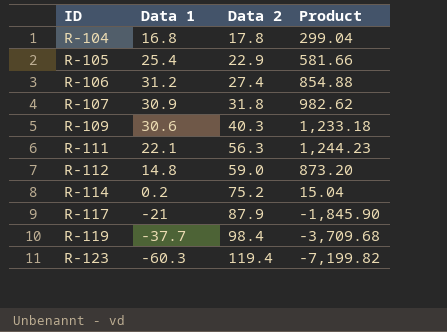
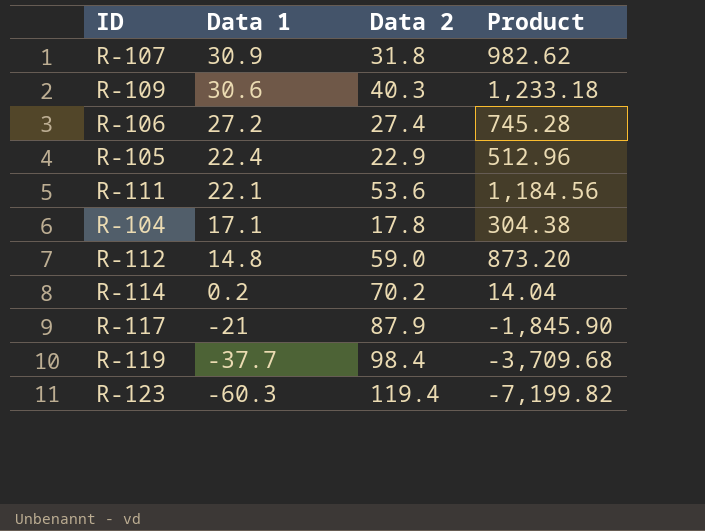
row order: ID ascending -> Data 1 descending
R-106 | Data 1: 31.2 -> 27.2
R-106 | Product: 854.88 -> 745.28
R-105 | Data 1: 25.4 -> 22.4
R-105 | Product: 581.66 -> 512.96
R-111 | Data 2: 56.3 -> 53.6
R-111 | Product: 1,244.23 -> 1,184.56
R-104 | Data 1: 16.8 -> 17.1
R-104 | Product: 299.04 -> 304.38
R-114 | Data 2: 75.2 -> 70.2
R-114 | Product: 15.04 -> 14.04

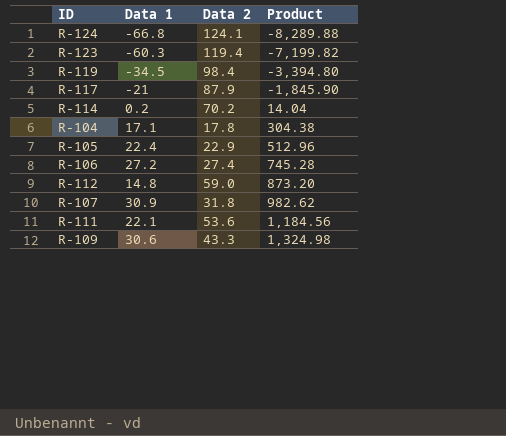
row order: Data 1 descending -> Product ascending
row R-124: none -> -66.8 | 124.1 | -8,289.88
R-119 | Data 1: -37.7 -> -34.5
R-119 | Product: -3,709.68 -> -3,394.80
R-109 | Data 2: 40.3 -> 43.3
R-109 | Product: 1,233.18 -> 1,324.98

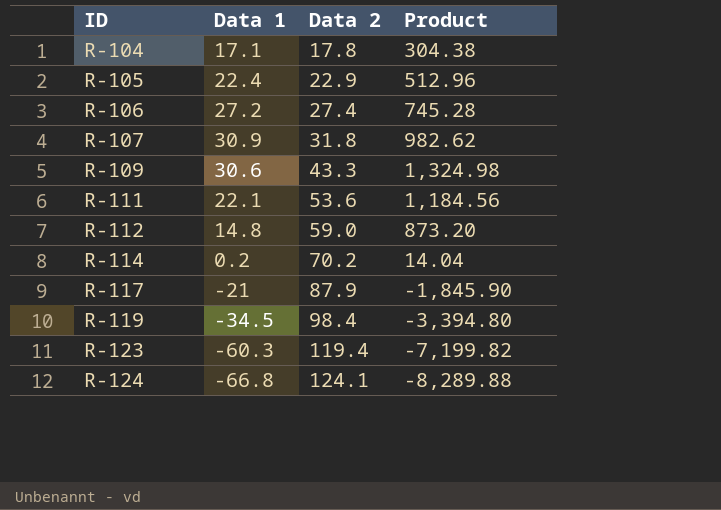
row order: Product ascending -> ID ascending

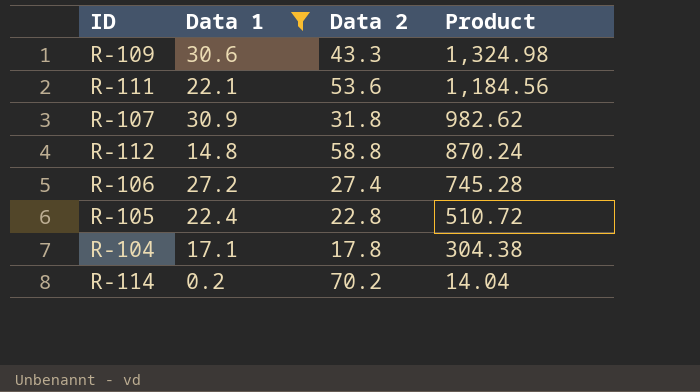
filter: none -> Data 1 >= 0.2
row order: ID ascending -> Product descending
R-112 | Data 2: 59.0 -> 58.8
R-112 | Product: 873.20 -> 870.24
R-105 | Data 2: 22.9 -> 22.8
R-105 | Product: 512.96 -> 510.72

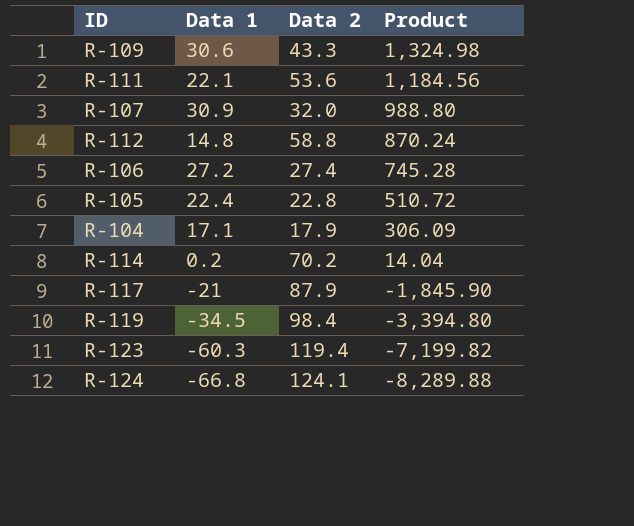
filter: Data 1 >= 0.2 -> none
R-107 | Data 2: 31.8 -> 32.0
R-107 | Product: 982.62 -> 988.80
R-104 | Data 2: 17.8 -> 17.9
R-104 | Product: 304.38 -> 306.09

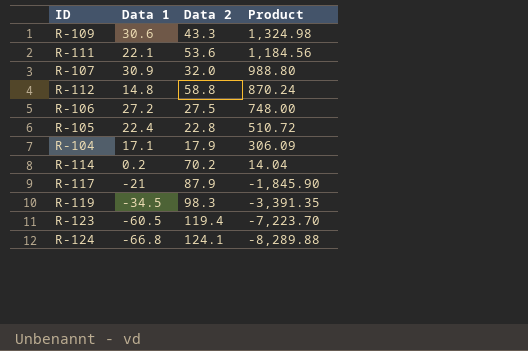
R-106 | Data 2: 27.4 -> 27.5
R-106 | Product: 745.28 -> 748.00
R-119 | Data 2: 98.4 -> 98.3
R-119 | Product: -3,394.80 -> -3,391.35
R-123 | Data 1: -60.3 -> -60.5
R-123 | Product: -7,199.82 -> -7,223.70

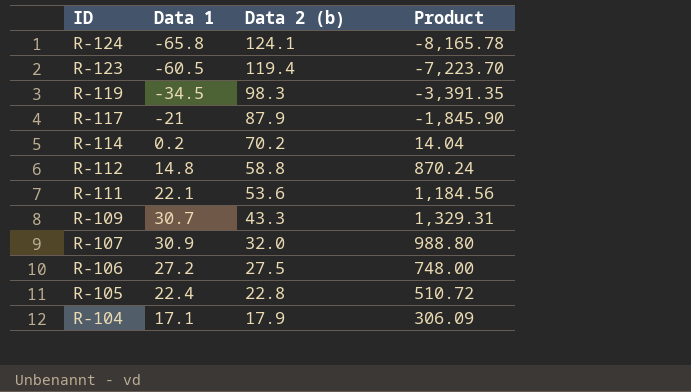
row order: Product descending -> ID descending
column name: Data 2 -> Data 2 (b)
R-124 | Data 1: -66.8 -> -65.8
R-124 | Product: -8,289.88 -> -8,165.78
R-109 | Data 1: 30.6 -> 30.7
R-109 | Product: 1,324.98 -> 1,329.31

